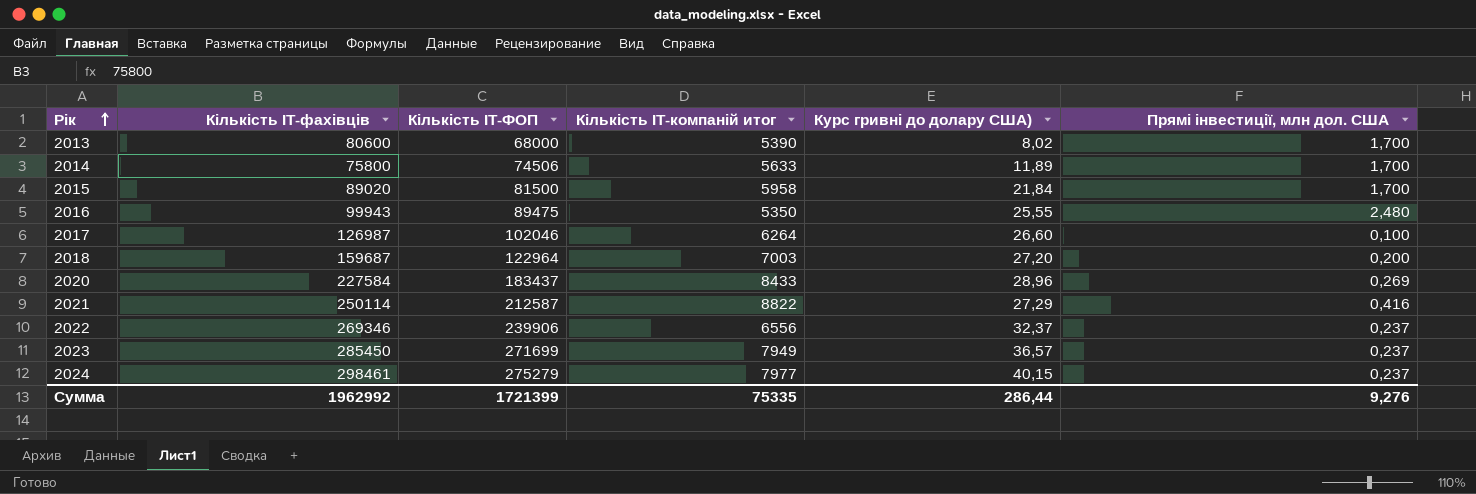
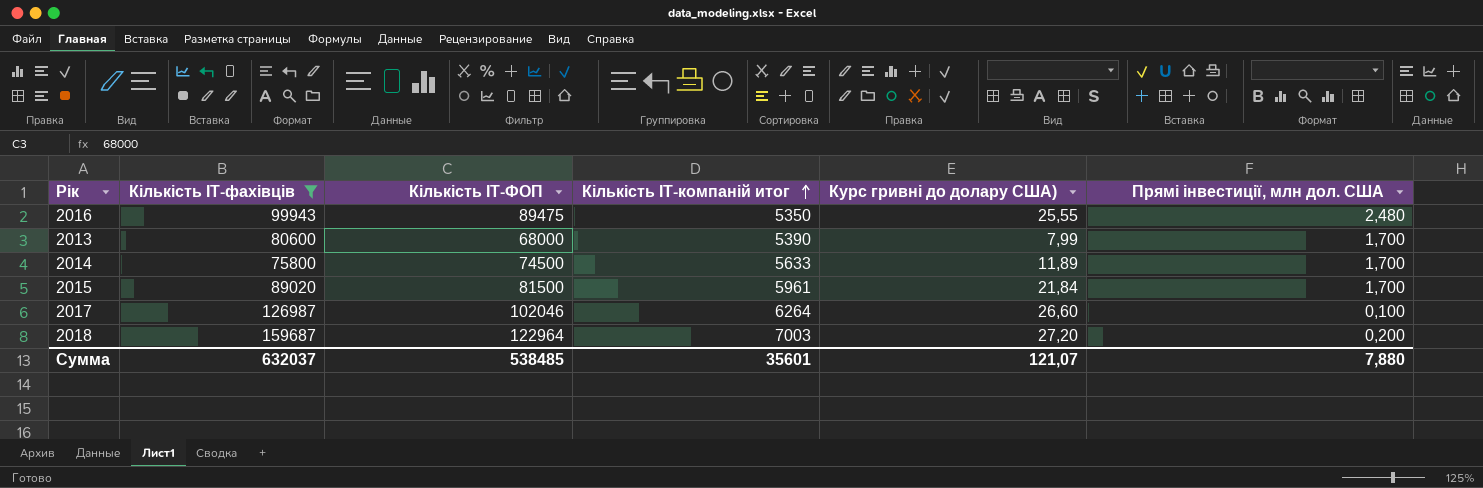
filter: none -> Кількість ІТ-фахівців <= 159687
row order: Рік ascending -> Кількість ІТ-компаній итог ascending
2013 | Курс гривні до долару США): 8,02 -> 7,99
2014 | Кількість ІТ-ФОП: 74506 -> 74500
2015 | Кількість ІТ-компаній итог: 5958 -> 5961
Сумма | Кількість ІТ-фахівців: 1962992 -> 632037
Сумма | Кількість ІТ-ФОП: 1721399 -> 538485
Сумма | Кількість ІТ-компаній итог: 75335 -> 35601
Сумма | Курс гривні до долару США): 286,44 -> 121,07
Сумма | Прямі інвестиції, млн дол. США: 9,276 -> 7,880

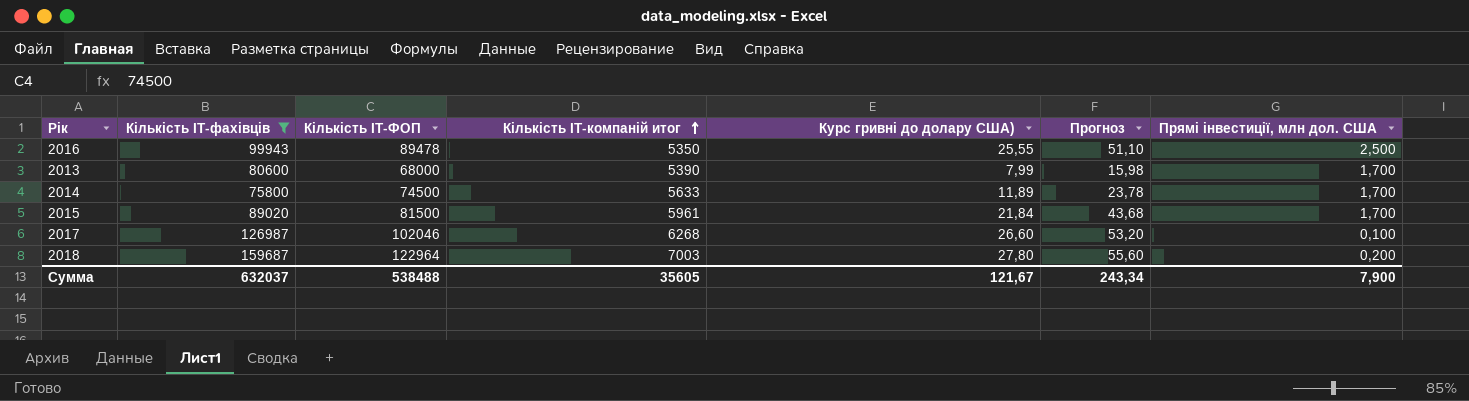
column Прогноз | formula: none -> [Курс гривні до долару США)] * 2
2016 | Кількість ІТ-ФОП: 89475 -> 89478
2016 | Прямі інвестиції, млн дол. США: 2,480 -> 2,500
2017 | Кількість ІТ-компаній итог: 6264 -> 6268
2018 | Курс гривні до долару США): 27,20 -> 27,80
Сумма | Кількість ІТ-ФОП: 538485 -> 538488
Сумма | Кількість ІТ-компаній итог: 35601 -> 35605
Сумма | Курс гривні до долару США): 121,07 -> 121,67
Сумма | Прямі інвестиції, млн дол. США: 7,880 -> 7,900

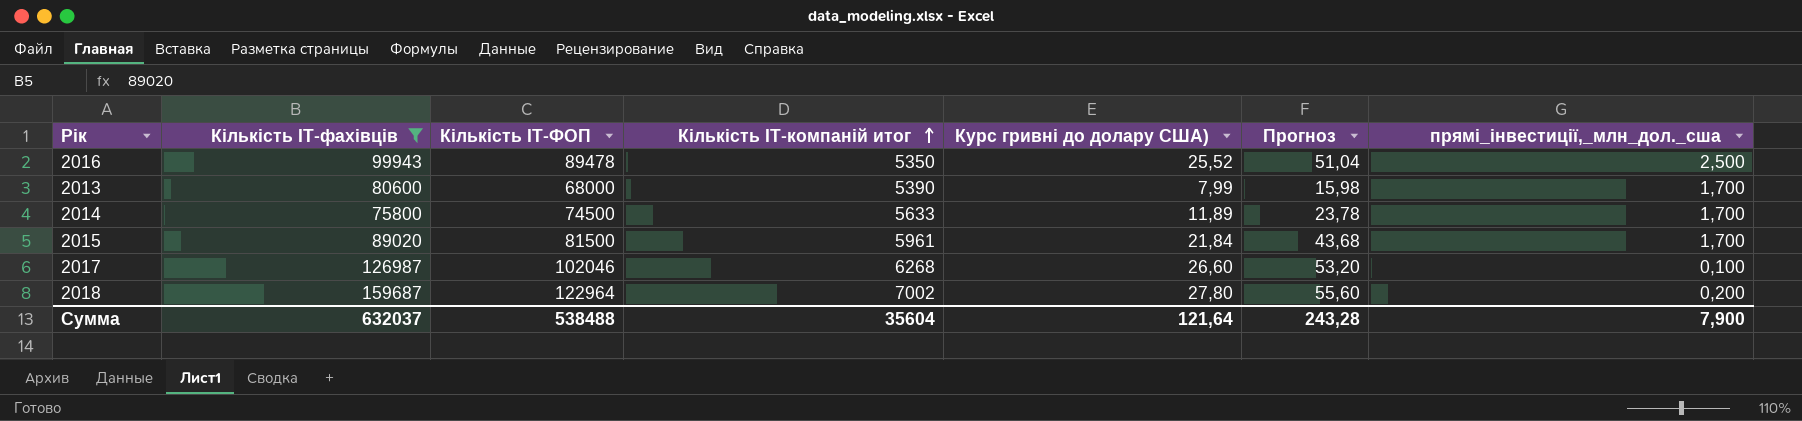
column name: Прямі інвестиції, млн дол. США -> прямі_інвестиції,_млн_дол._сша
2016 | Курс гривні до долару США): 25,55 -> 25,52
2016 | Прогноз: 51,10 -> 51,04
2018 | Кількість ІТ-компаній итог: 7003 -> 7002
Сумма | Кількість ІТ-компаній итог: 35605 -> 35604
Сумма | Курс гривні до долару США): 121,67 -> 121,64
Сумма | Прогноз: 243,34 -> 243,28

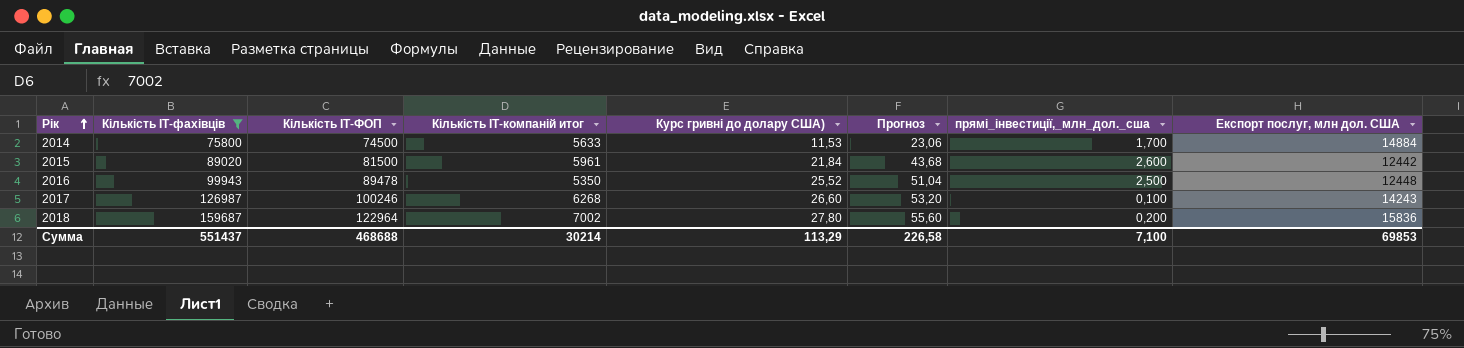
row order: Кількість ІТ-компаній итог ascending -> Рік ascending
column Експорт послуг, млн дол. США | position: none -> 8
row 2013: 80600 | 68000 | 5390 | 7,99 | 15,98 | 1,700 -> none
2014 | Курс гривні до долару США): 11,89 -> 11,53
2014 | Прогноз: 23,78 -> 23,06
2015 | прямі_інвестиції,_млн_дол._сша: 1,700 -> 2,600
2017 | Кількість ІТ-ФОП: 102046 -> 100246
Сумма | Кількість ІТ-фахівців: 632037 -> 551437
Сумма | Кількість ІТ-ФОП: 538488 -> 468688
Сумма | Кількість ІТ-компаній итог: 35604 -> 30214
Сумма | Курс гривні до долару США): 121,64 -> 113,29
Сумма | Прогноз: 243,28 -> 226,58
Сумма | прямі_інвестиції,_млн_дол._сша: 7,900 -> 7,100

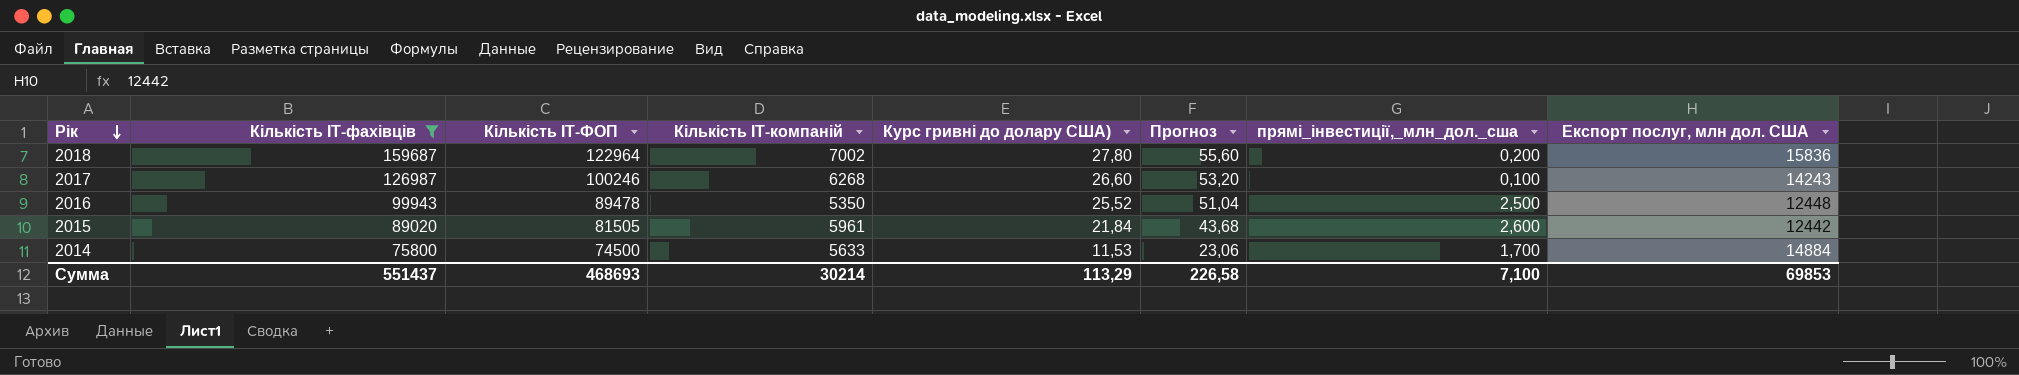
row order: Рік ascending -> Рік descending
column name: Кількість ІТ-компаній итог -> Кількість ІТ-компаній
2015 | Кількість ІТ-ФОП: 81500 -> 81505
Сумма | Кількість ІТ-ФОП: 468688 -> 468693

